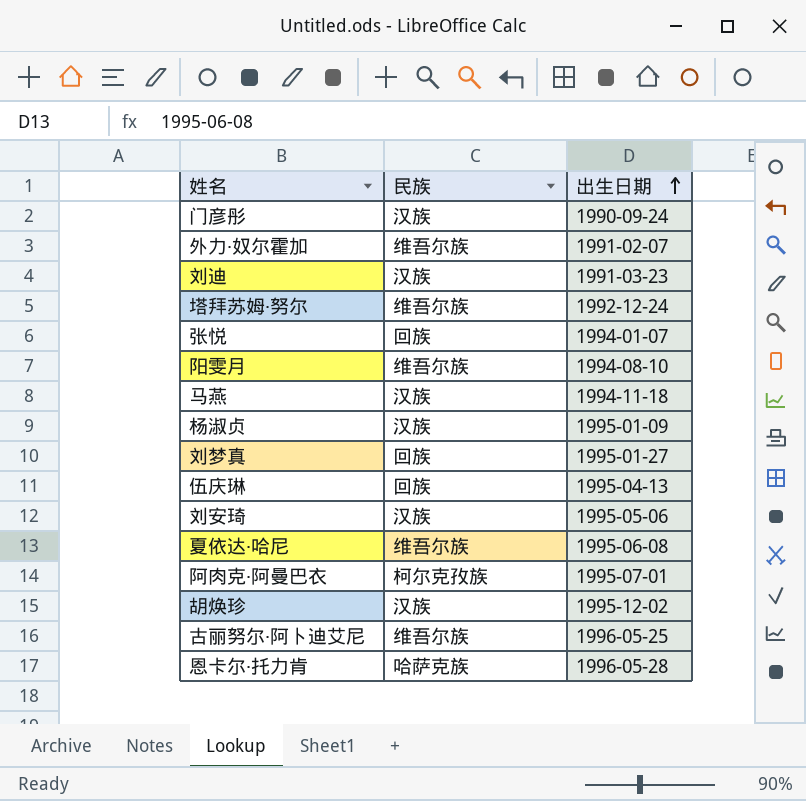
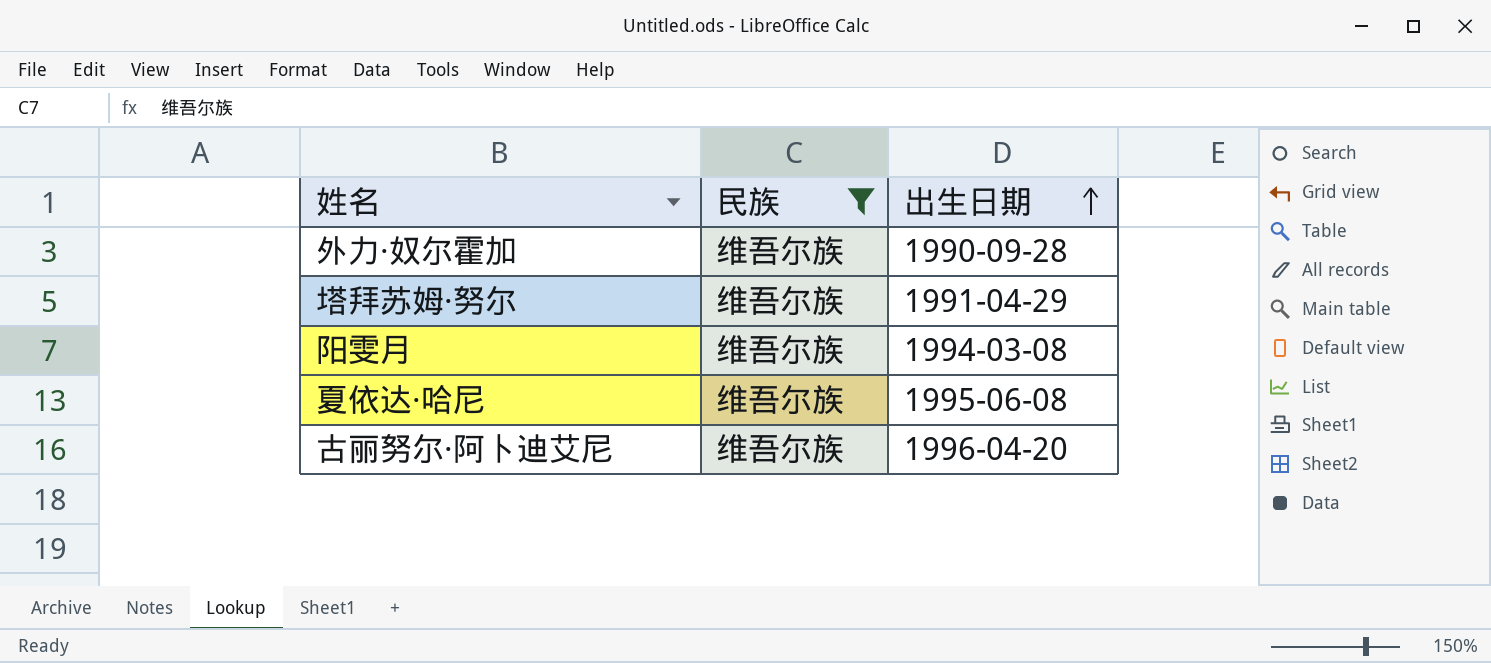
filter: none -> 民族 = 维吾尔族
外力·奴尔霍加 | 出生日期: 1991-02-07 -> 1990-09-28
塔拜苏姆·努尔 | 出生日期: 1992-12-24 -> 1991-04-29
阳雯月 | 出生日期: 1994-08-10 -> 1994-03-08
古丽努尔·阿卜迪艾尼 | 出生日期: 1996-05-25 -> 1996-04-20

